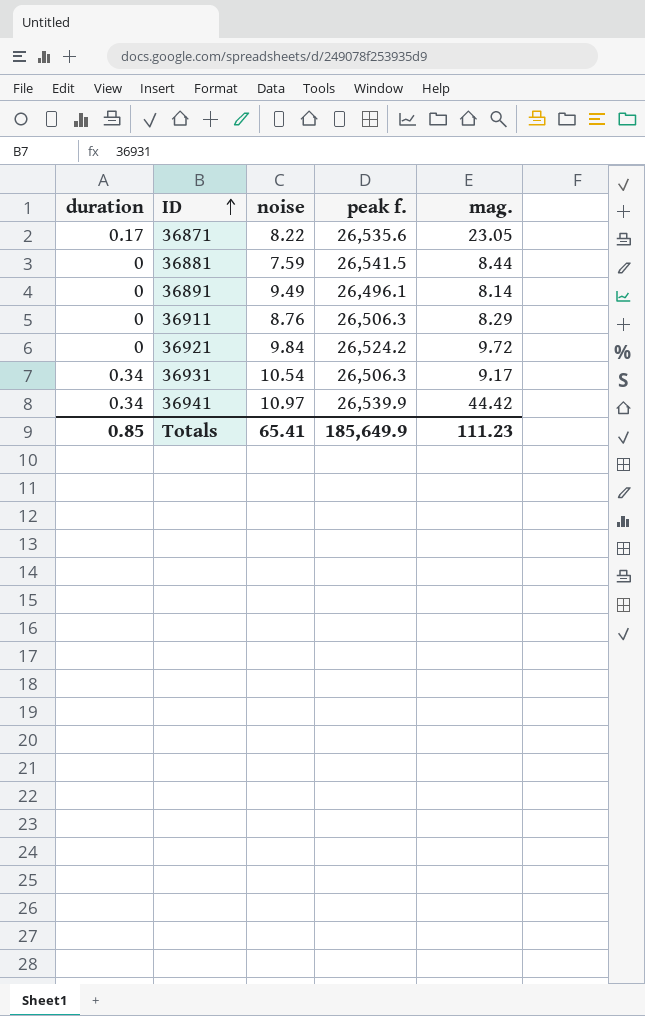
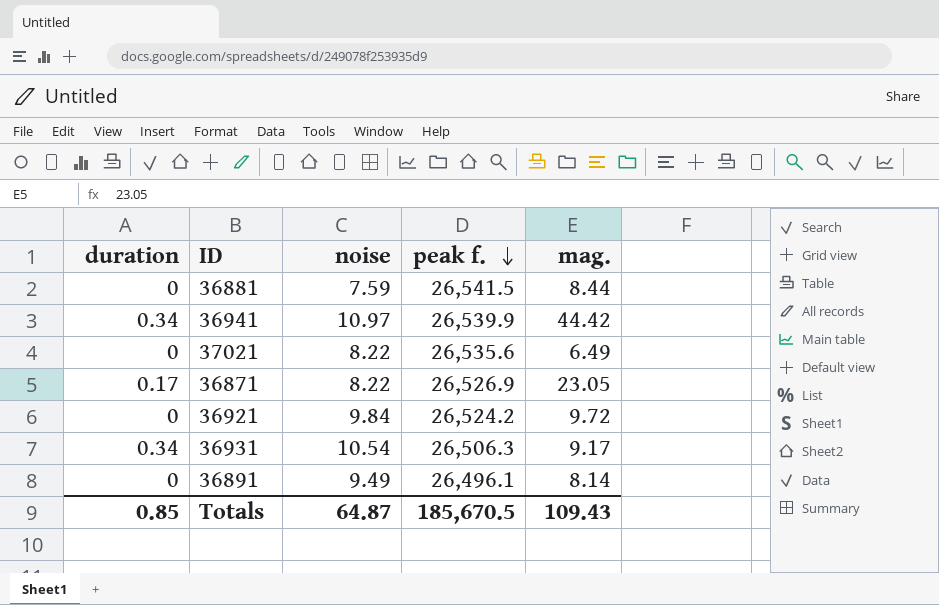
row order: ID ascending -> peak f. descending
row 36911: 0 | 8.76 | 26,506.3 | 8.29 -> none
row 37021: none -> 0 | 8.22 | 26,535.6 | 6.49
36871 | peak f.: 26,535.6 -> 26,526.9
Totals | noise: 65.41 -> 64.87
Totals | peak f.: 185,649.9 -> 185,670.5
Totals | mag.: 111.23 -> 109.43

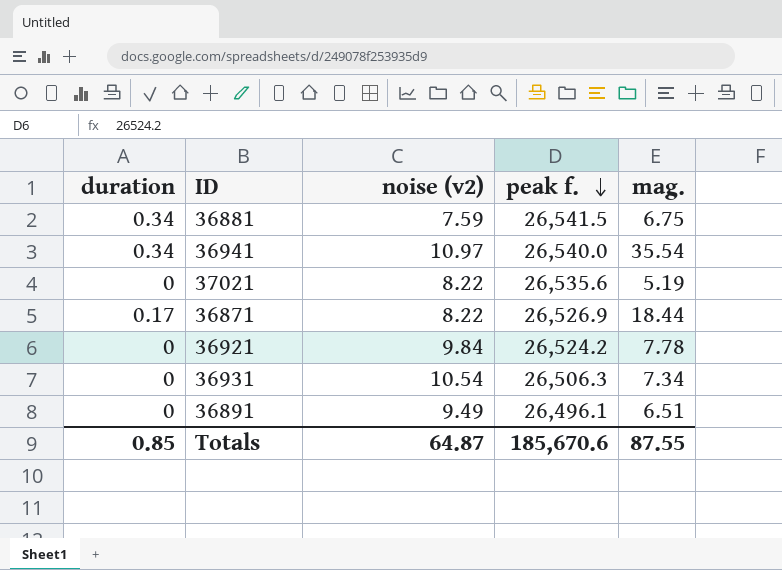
column name: noise -> noise (v2)
36881 | duration: 0 -> 0.34
36881 | mag.: 8.44 -> 6.75
36941 | peak f.: 26,539.9 -> 26,540.0
36941 | mag.: 44.42 -> 35.54
37021 | mag.: 6.49 -> 5.19
36871 | mag.: 23.05 -> 18.44
36921 | mag.: 9.72 -> 7.78
36931 | duration: 0.34 -> 0
36931 | mag.: 9.17 -> 7.34
36891 | mag.: 8.14 -> 6.51
Totals | peak f.: 185,670.5 -> 185,670.6
Totals | mag.: 109.43 -> 87.55

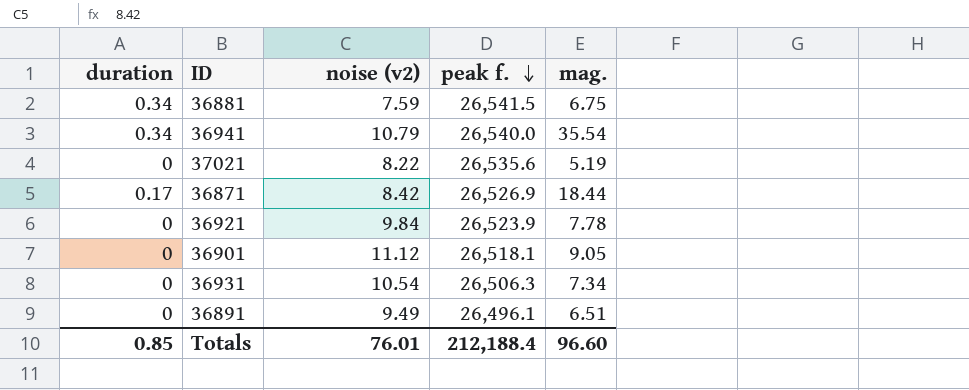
36941 | noise (v2): 10.97 -> 10.79
36871 | noise (v2): 8.22 -> 8.42
36921 | peak f.: 26,524.2 -> 26,523.9
row 36901: none -> 0 | 11.12 | 26,518.1 | 9.05
Totals | noise (v2): 64.87 -> 76.01
Totals | peak f.: 185,670.6 -> 212,188.4
Totals | mag.: 87.55 -> 96.60

